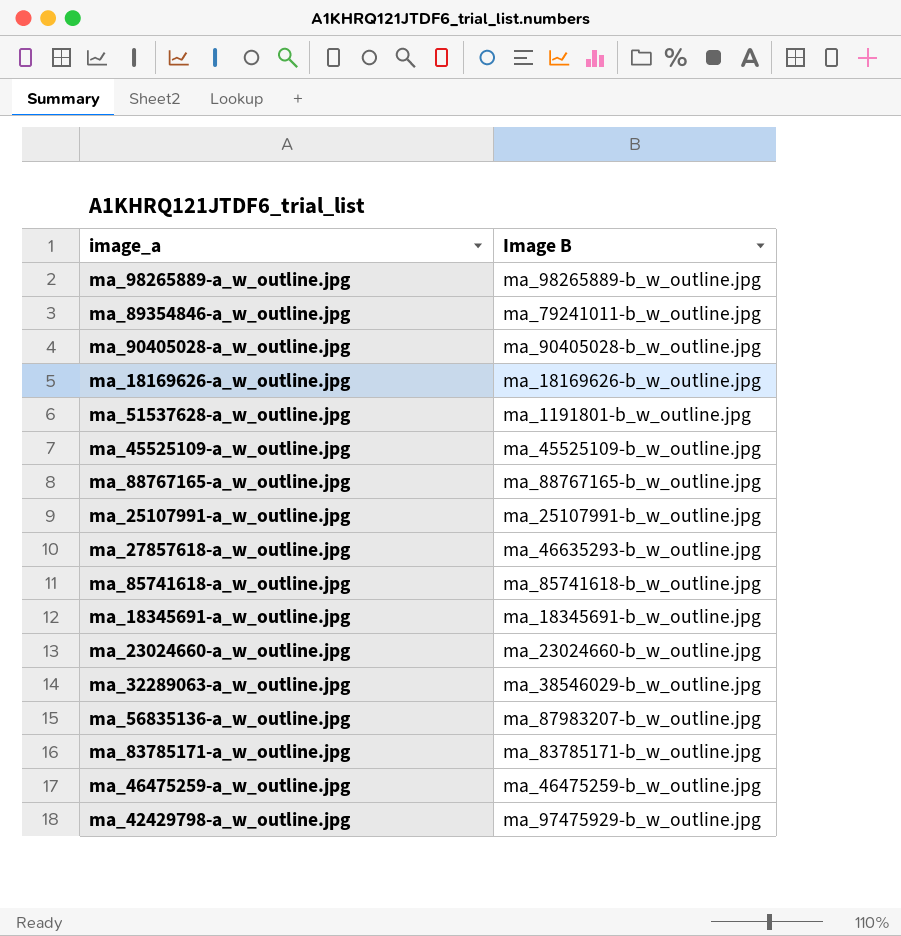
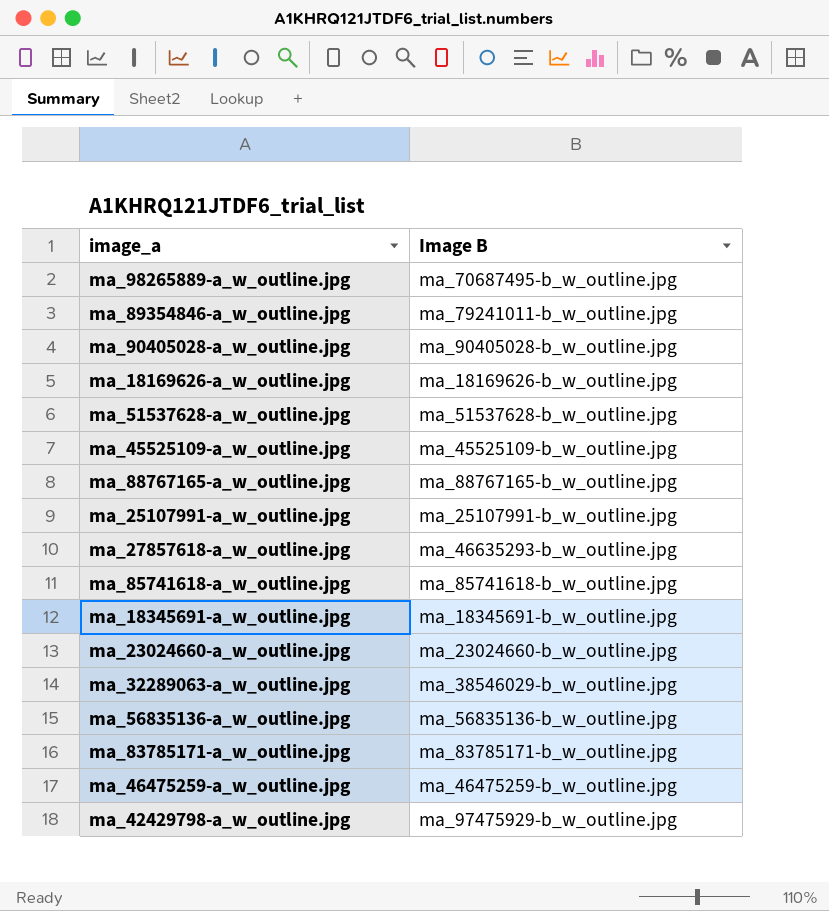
ma_98265889-a_w_outline.jpg | Image B: ma_98265889-b_w_outline.jpg -> ma_70687495-b_w_outline.jpg
ma_51537628-a_w_outline.jpg | Image B: ma_1191801-b_w_outline.jpg -> ma_51537628-b_w_outline.jpg
ma_56835136-a_w_outline.jpg | Image B: ma_87983207-b_w_outline.jpg -> ma_56835136-b_w_outline.jpg

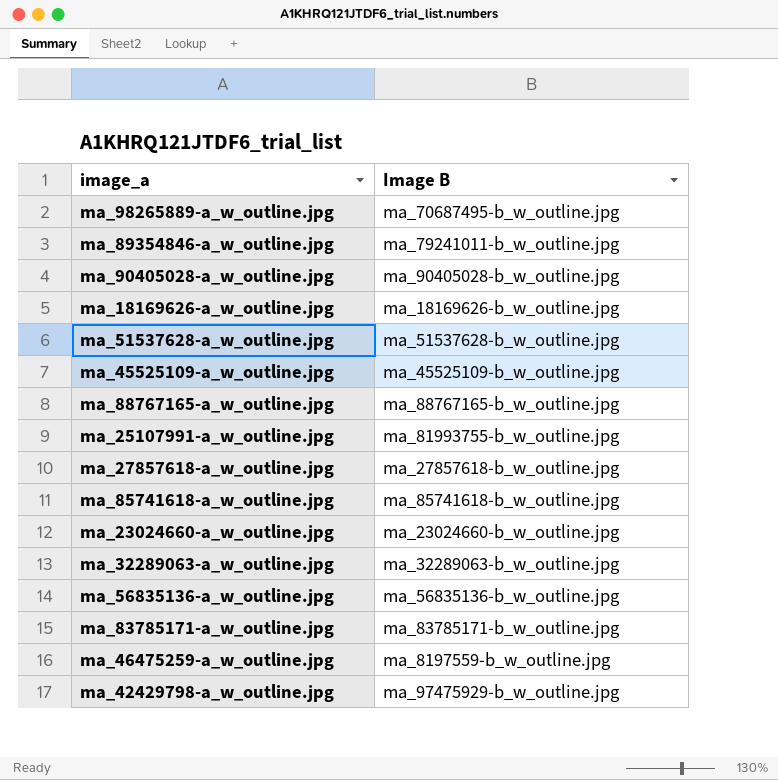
row ma_18345691-a_w_outline.jpg: ma_18345691-b_w_outline.jpg -> none
ma_25107991-a_w_outline.jpg | Image B: ma_25107991-b_w_outline.jpg -> ma_81993755-b_w_outline.jpg
ma_27857618-a_w_outline.jpg | Image B: ma_46635293-b_w_outline.jpg -> ma_27857618-b_w_outline.jpg
ma_32289063-a_w_outline.jpg | Image B: ma_38546029-b_w_outline.jpg -> ma_32289063-b_w_outline.jpg
ma_46475259-a_w_outline.jpg | Image B: ma_46475259-b_w_outline.jpg -> ma_8197559-b_w_outline.jpg

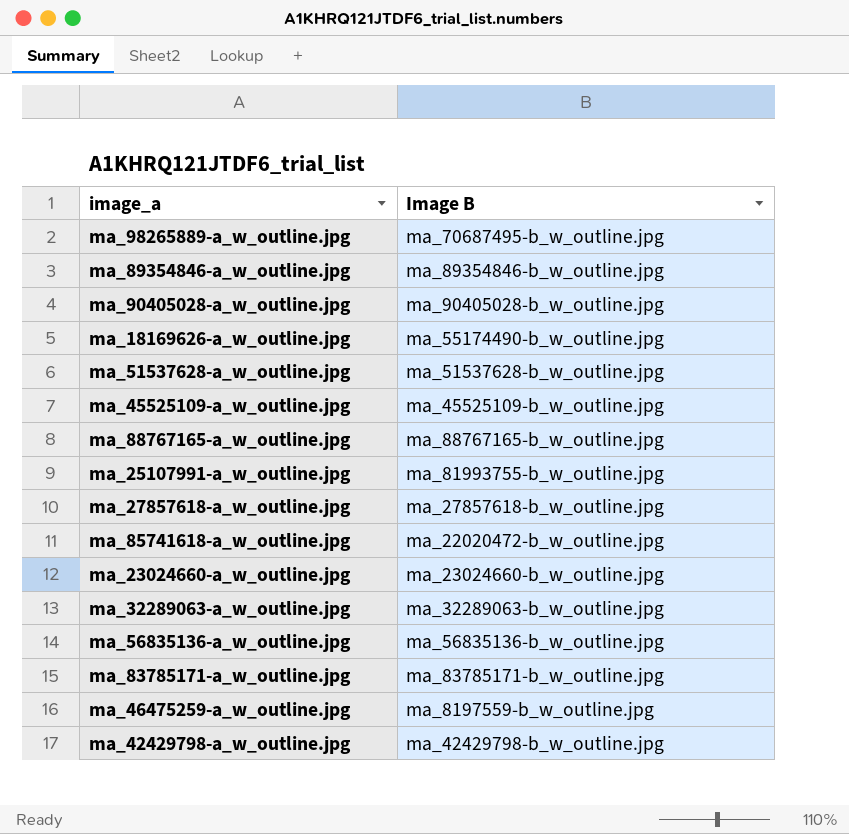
ma_89354846-a_w_outline.jpg | Image B: ma_79241011-b_w_outline.jpg -> ma_89354846-b_w_outline.jpg
ma_18169626-a_w_outline.jpg | Image B: ma_18169626-b_w_outline.jpg -> ma_55174490-b_w_outline.jpg
ma_85741618-a_w_outline.jpg | Image B: ma_85741618-b_w_outline.jpg -> ma_22020472-b_w_outline.jpg
ma_42429798-a_w_outline.jpg | Image B: ma_97475929-b_w_outline.jpg -> ma_42429798-b_w_outline.jpg

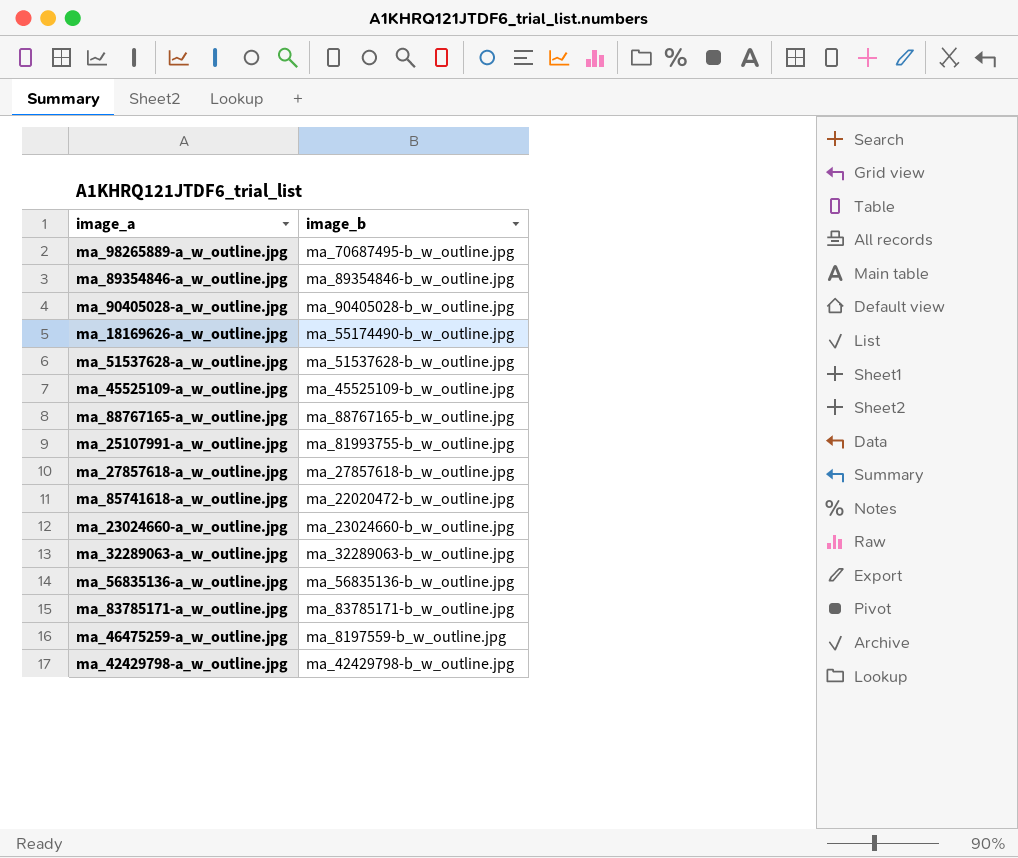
column name: Image B -> image_b

